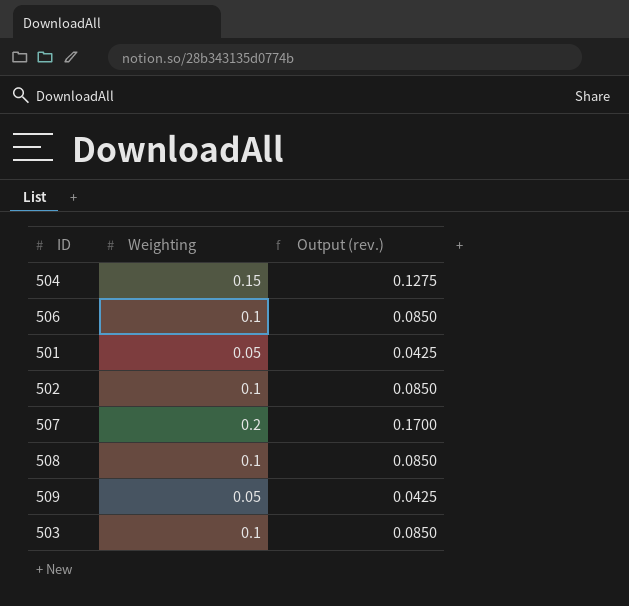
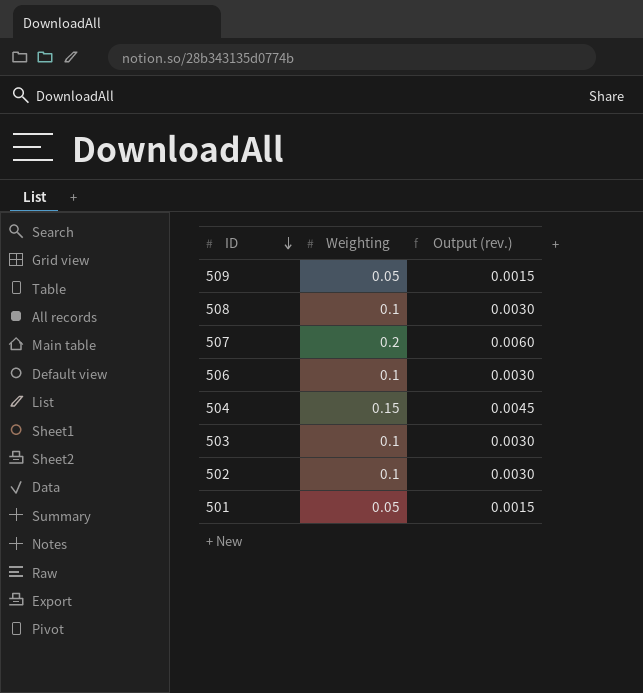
row order: none -> ID descending
column Output (rev.) | formula: [Weighting] * 0.85 -> [Weighting] * 0.03

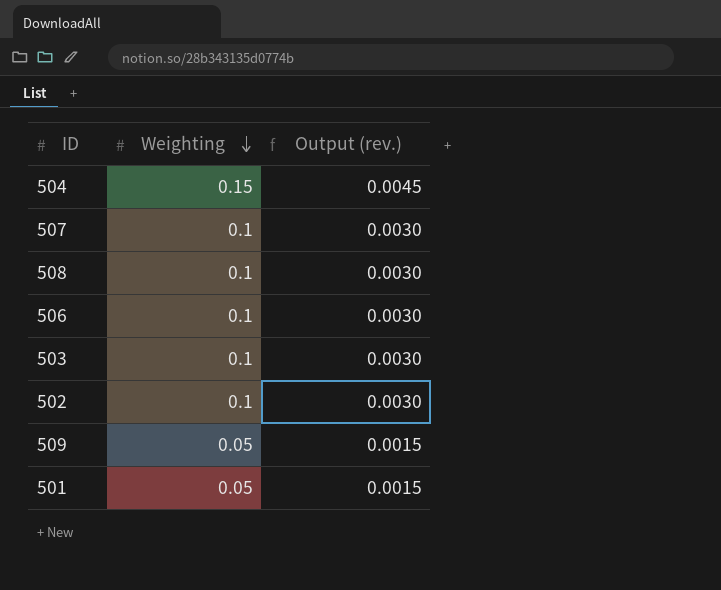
row order: ID descending -> Weighting descending
507 | Weighting: 0.2 -> 0.1
507 | Output (rev.): 0.0060 -> 0.0030

